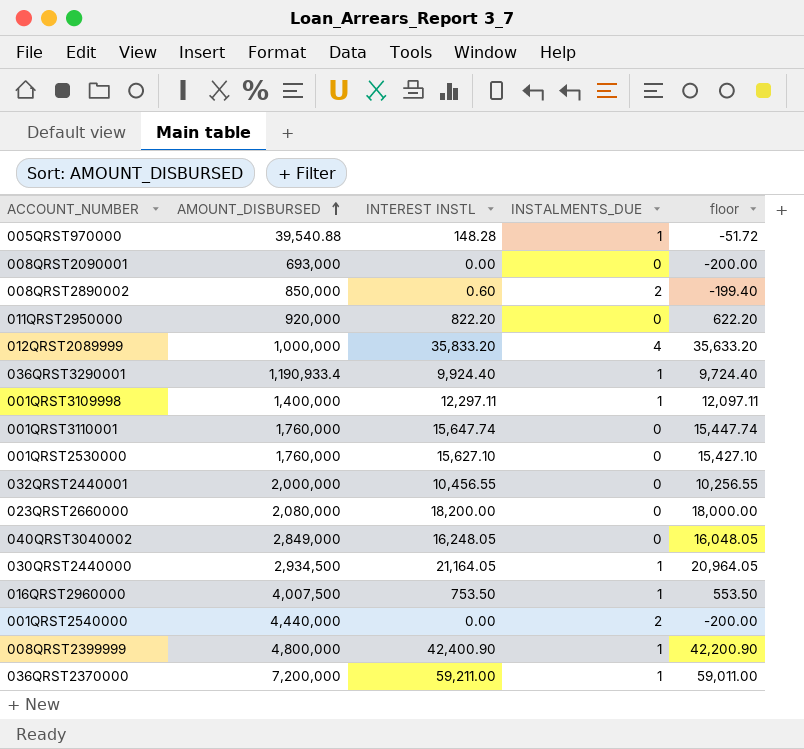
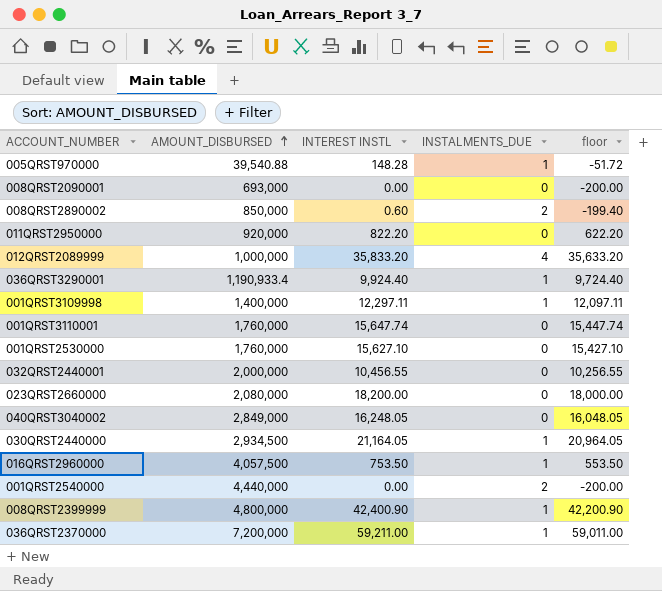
016QRST2960000 | AMOUNT_DISBURSED: 4,007,500 -> 4,057,500

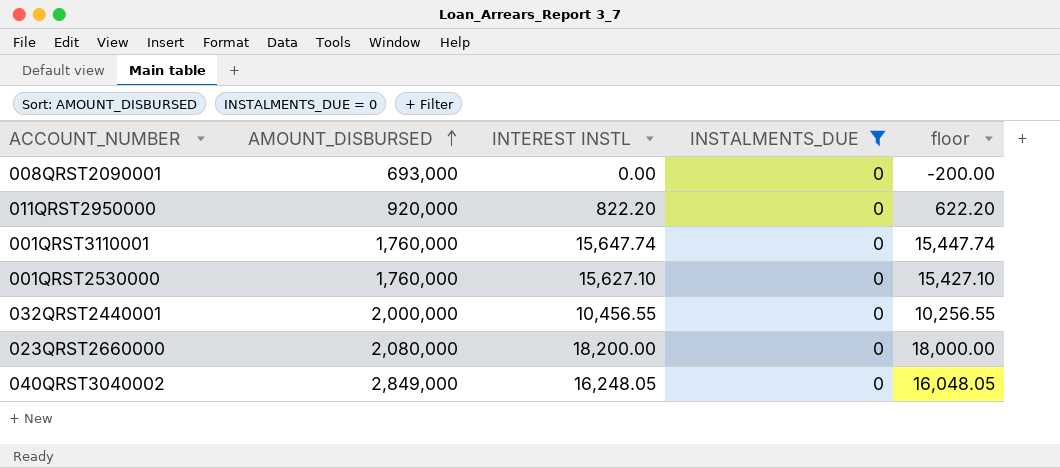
filter: none -> INSTALMENTS_DUE = 0

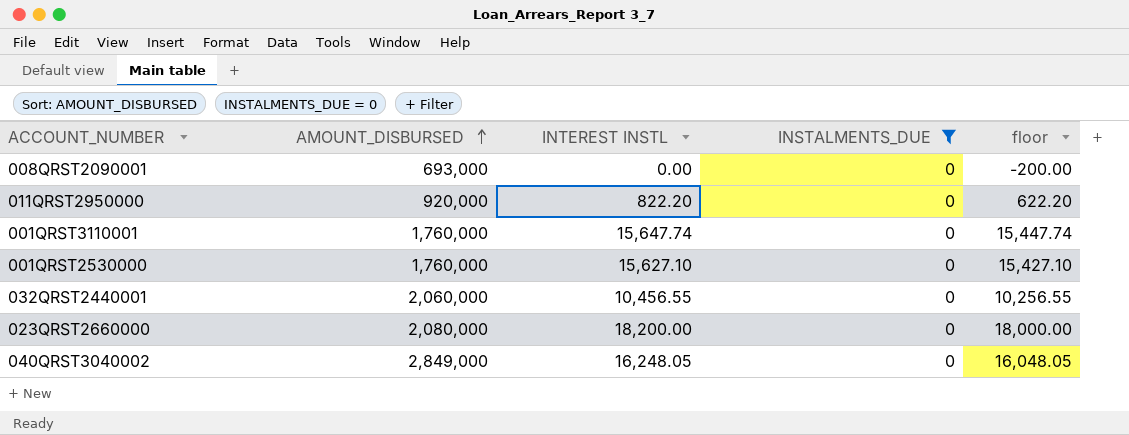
032QRST2440001 | AMOUNT_DISBURSED: 2,000,000 -> 2,060,000

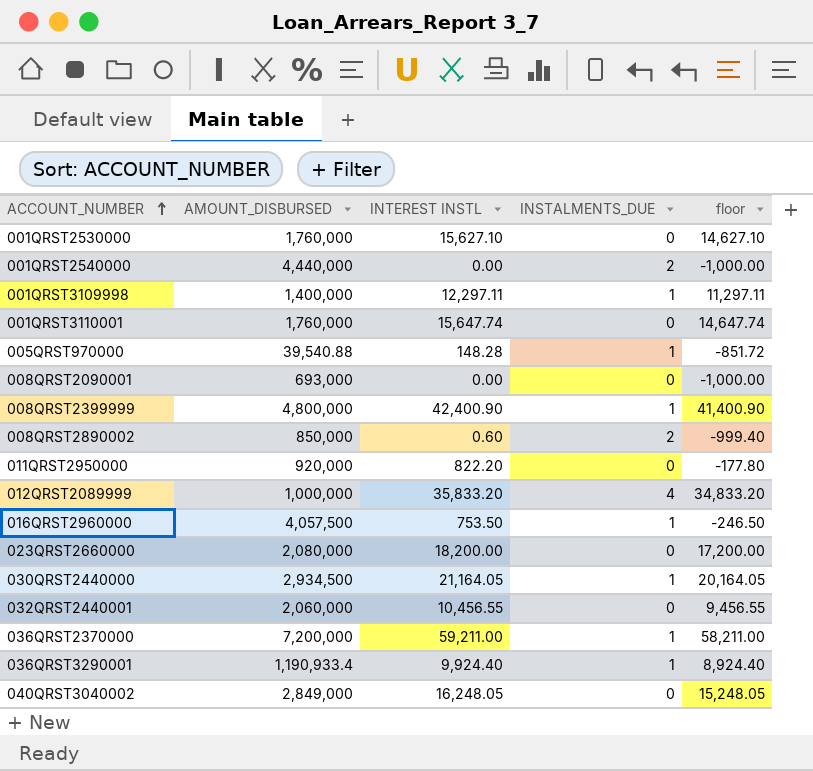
filter: INSTALMENTS_DUE = 0 -> none
row order: AMOUNT_DISBURSED ascending -> ACCOUNT_NUMBER ascending
column floor | formula: [INTEREST INSTL] - 200 -> [INTEREST INSTL] - 1000

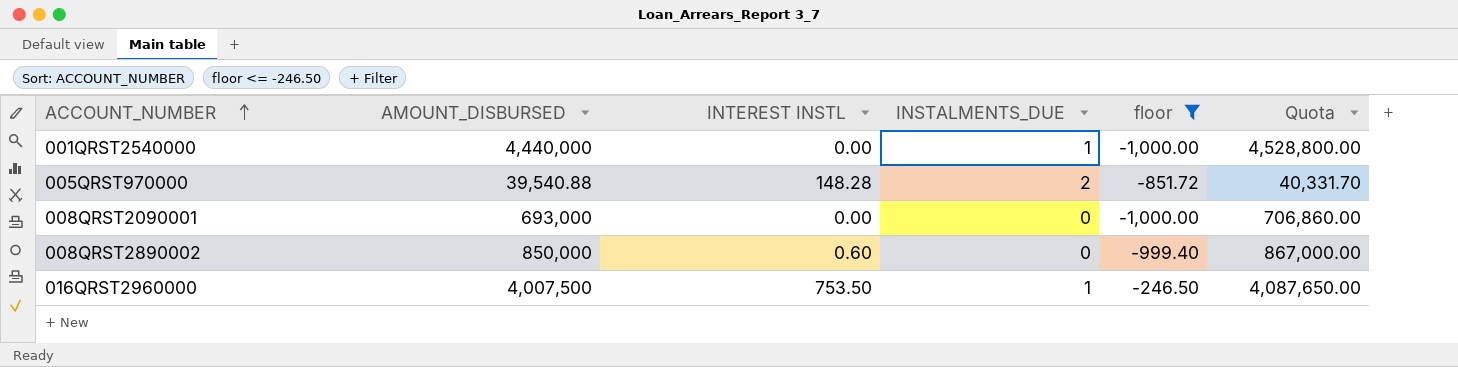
filter: none -> floor <= -246.50
column Quota | formula: none -> [AMOUNT_DISBURSED] * 1.02
001QRST2540000 | INSTALMENTS_DUE: 2 -> 1
005QRST970000 | INSTALMENTS_DUE: 1 -> 2
008QRST2890002 | INSTALMENTS_DUE: 2 -> 0
016QRST2960000 | AMOUNT_DISBURSED: 4,057,500 -> 4,007,500

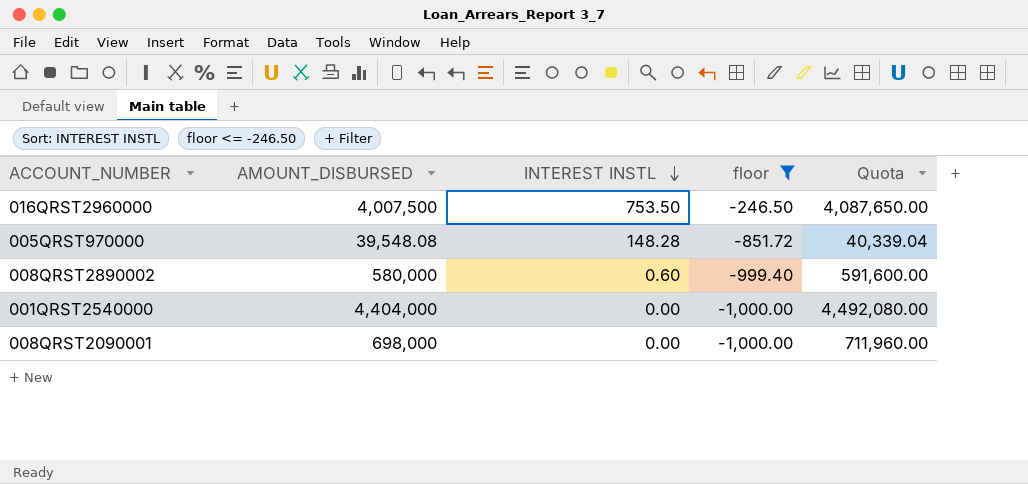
row order: ACCOUNT_NUMBER ascending -> INTEREST INSTL descending
column INSTALMENTS_DUE | position: 4 -> none
005QRST970000 | AMOUNT_DISBURSED: 39,540.88 -> 39,548.08
005QRST970000 | Quota: 40,331.70 -> 40,339.04
008QRST2890002 | AMOUNT_DISBURSED: 850,000 -> 580,000
008QRST2890002 | Quota: 867,000.00 -> 591,600.00
001QRST2540000 | AMOUNT_DISBURSED: 4,440,000 -> 4,404,000
001QRST2540000 | Quota: 4,528,800.00 -> 4,492,080.00
008QRST2090001 | AMOUNT_DISBURSED: 693,000 -> 698,000
008QRST2090001 | Quota: 706,860.00 -> 711,960.00

